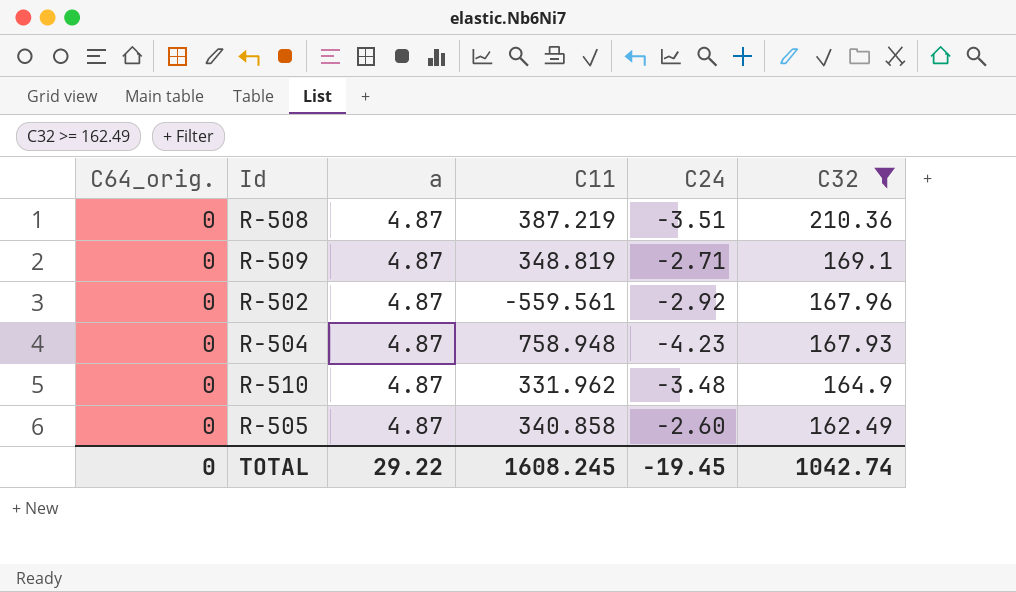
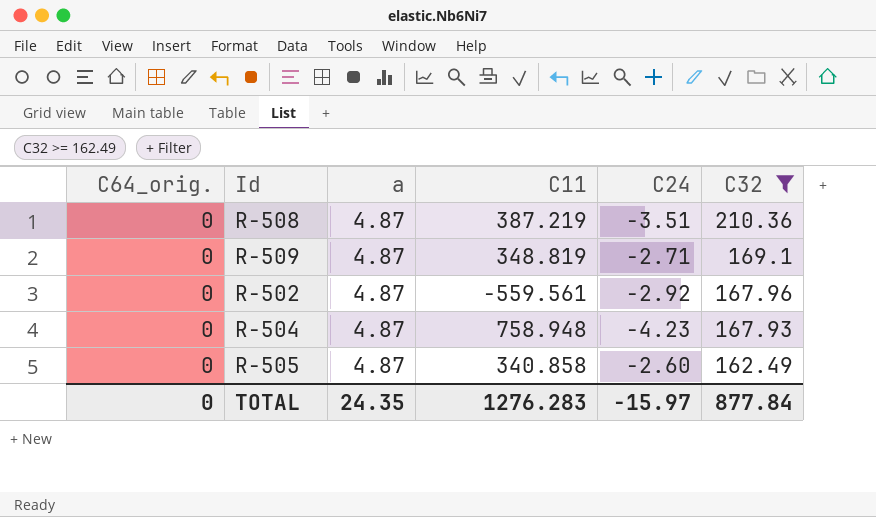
row R-510: 0 | 4.87 | 331.962 | -3.48 | 164.9 -> none
TOTAL | a: 29.22 -> 24.35
TOTAL | C11: 1608.245 -> 1276.283
TOTAL | C24: -19.45 -> -15.97
TOTAL | C32: 1042.74 -> 877.84

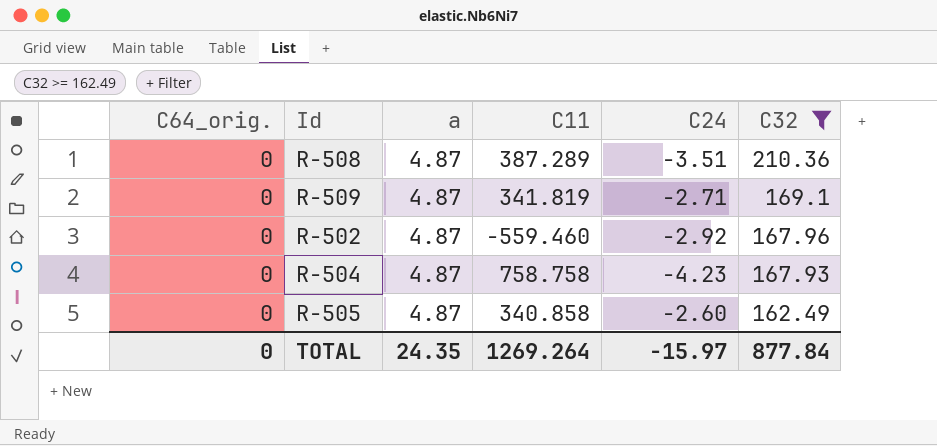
R-508 | C11: 387.219 -> 387.289
R-509 | C11: 348.819 -> 341.819
R-502 | C11: -559.561 -> -559.460
R-504 | C11: 758.948 -> 758.758
TOTAL | C11: 1276.283 -> 1269.264

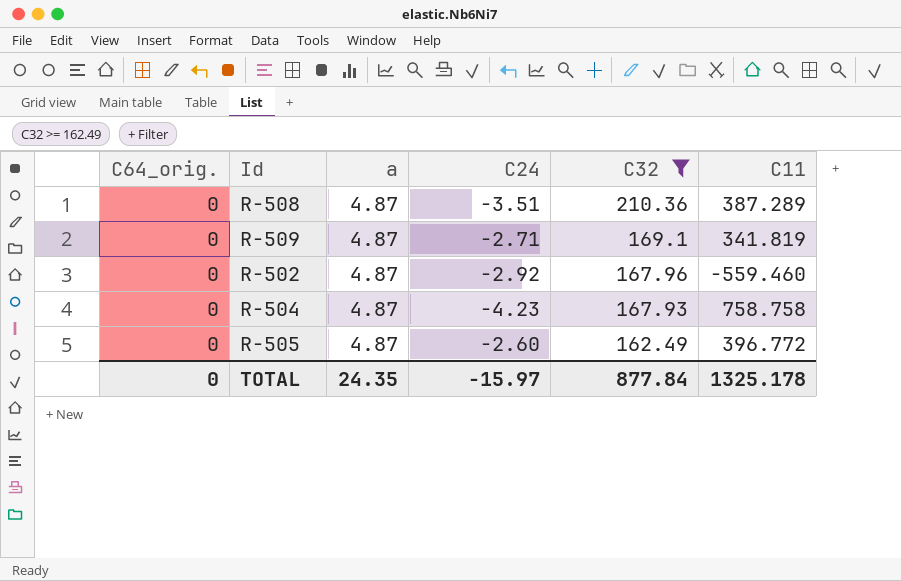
column C11 | position: 4 -> 6
R-505 | C11: 340.858 -> 396.772
TOTAL | C11: 1269.264 -> 1325.178

